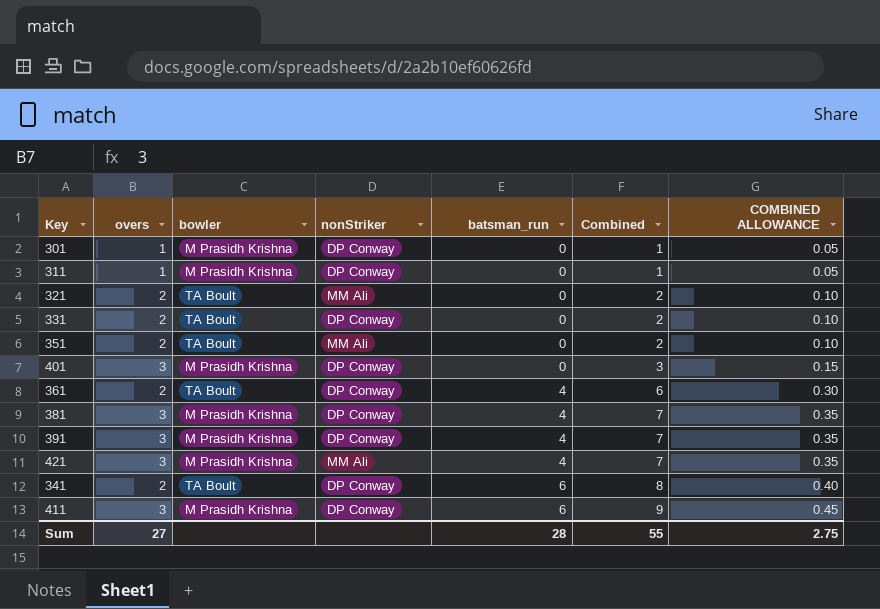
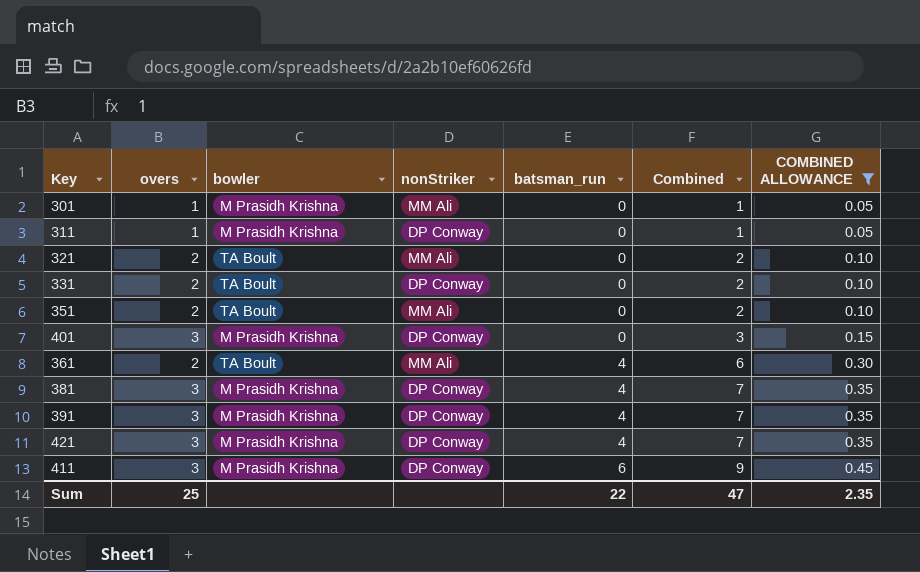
filter: none -> COMBINED ALLOWANCE != 0.40
301 | nonStriker: DP Conway -> MM Ali
361 | nonStriker: DP Conway -> MM Ali
421 | nonStriker: MM Ali -> DP Conway
Sum | overs: 27 -> 25
Sum | batsman_run: 28 -> 22
Sum | Combined: 55 -> 47
Sum | COMBINED ALLOWANCE: 2.75 -> 2.35

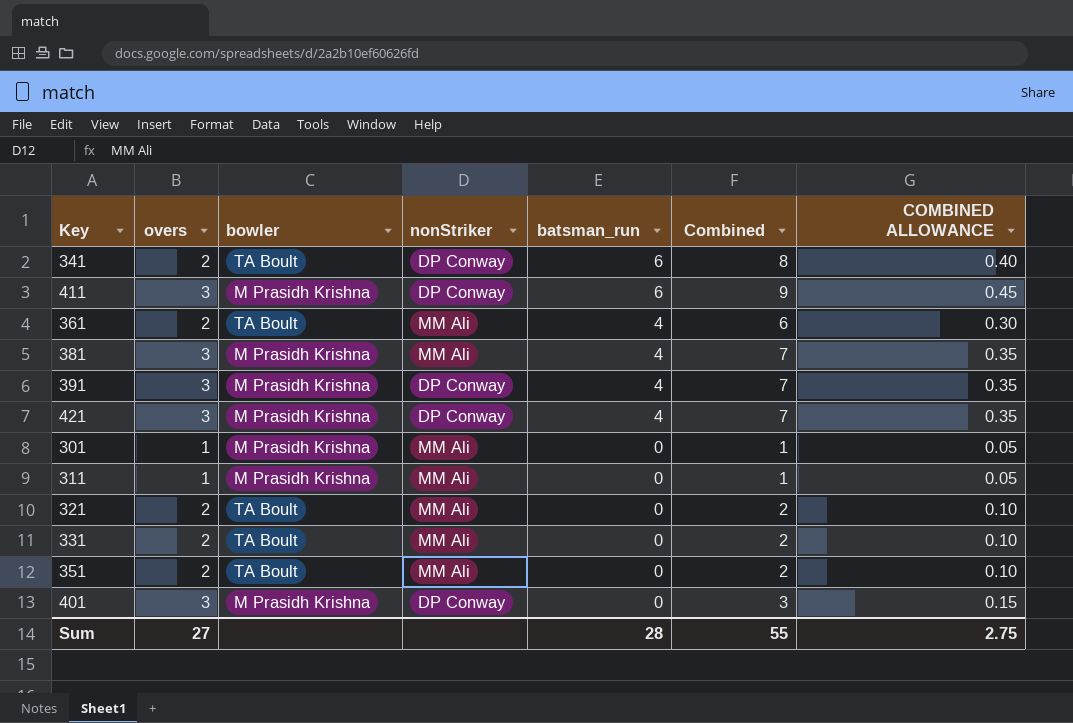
filter: COMBINED ALLOWANCE != 0.40 -> none
row order: batsman_run ascending -> batsman_run descending
381 | nonStriker: DP Conway -> MM Ali
311 | nonStriker: DP Conway -> MM Ali
331 | nonStriker: DP Conway -> MM Ali
Sum | overs: 25 -> 27
Sum | batsman_run: 22 -> 28
Sum | Combined: 47 -> 55
Sum | COMBINED ALLOWANCE: 2.35 -> 2.75

